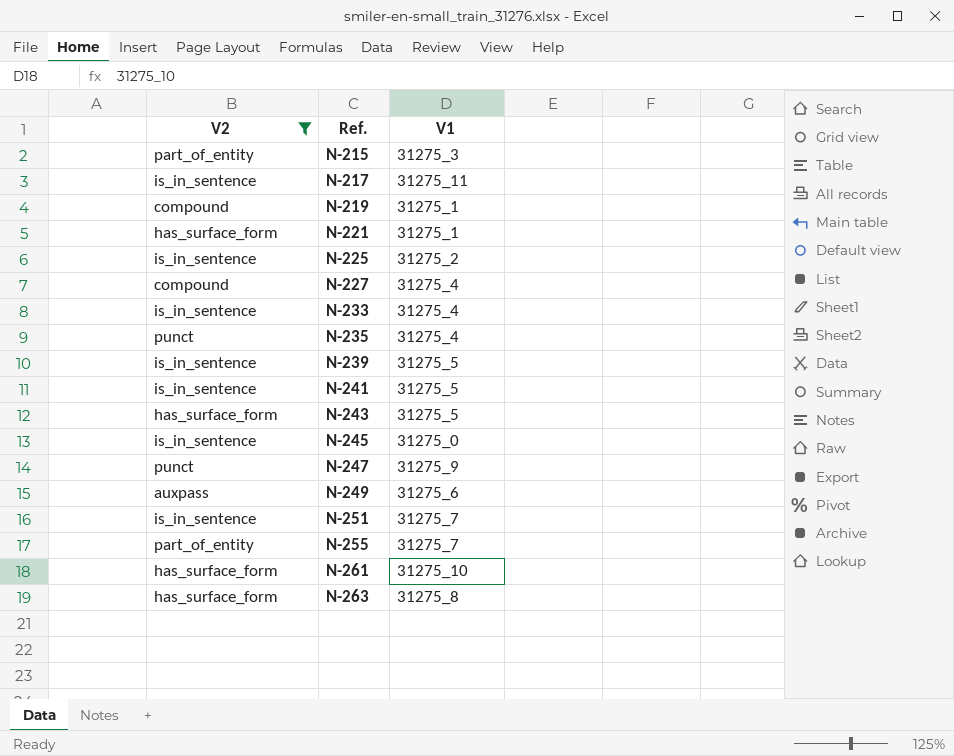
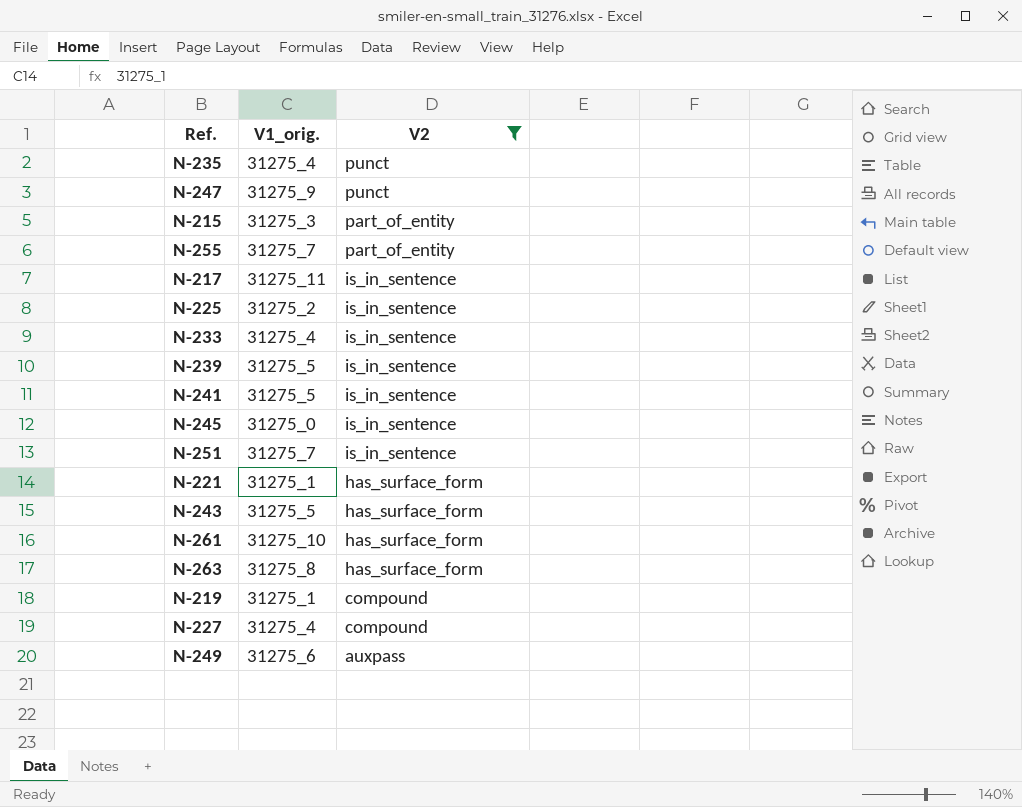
row order: Ref. ascending -> V2 descending
column name: V1 -> V1_orig.
column V2 | position: 1 -> 3

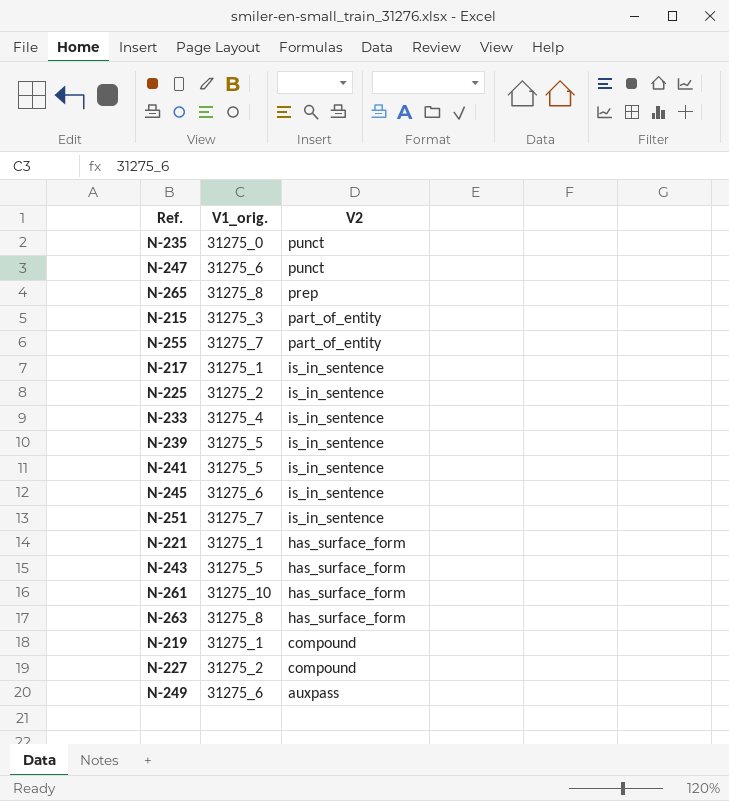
filter: V2 != prep -> none
N-235 | V1_orig.: 31275_4 -> 31275_0
N-247 | V1_orig.: 31275_9 -> 31275_6
N-217 | V1_orig.: 31275_11 -> 31275_1
N-245 | V1_orig.: 31275_0 -> 31275_6
N-227 | V1_orig.: 31275_4 -> 31275_2

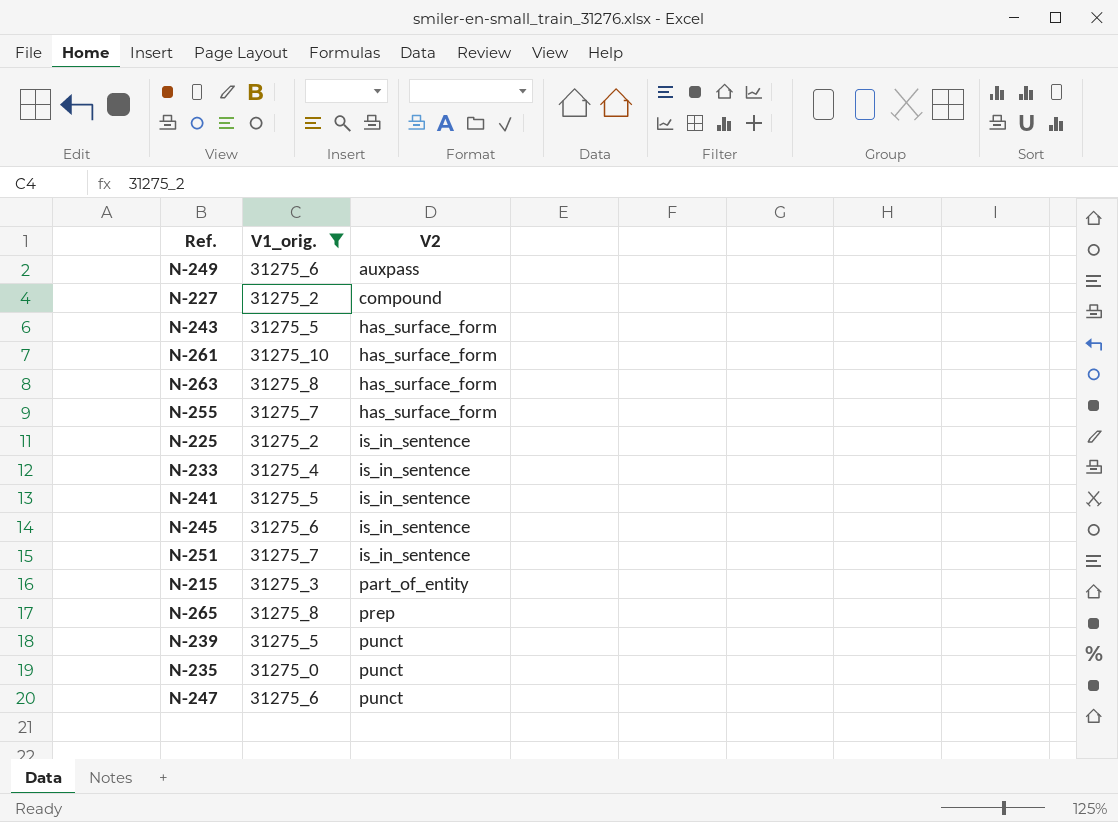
filter: none -> V1_orig. != 31275_1
row order: V2 descending -> V2 ascending
N-255 | V2: part_of_entity -> has_surface_form
N-239 | V2: is_in_sentence -> punct

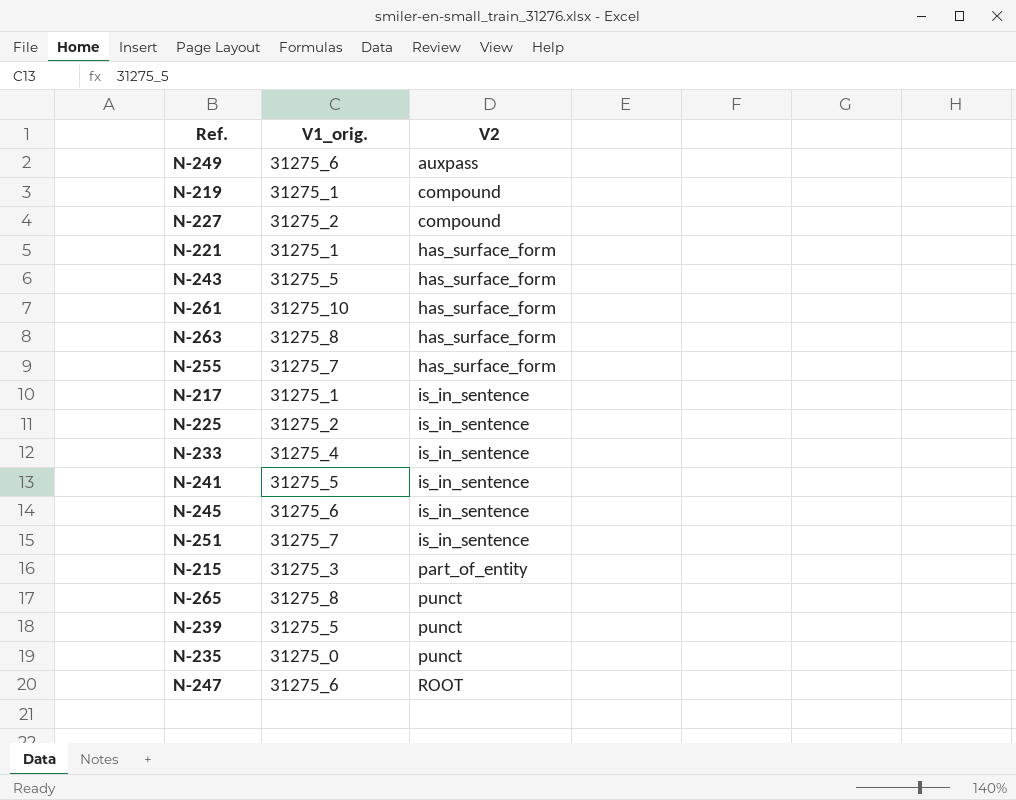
filter: V1_orig. != 31275_1 -> none
N-265 | V2: prep -> punct
N-247 | V2: punct -> ROOT

